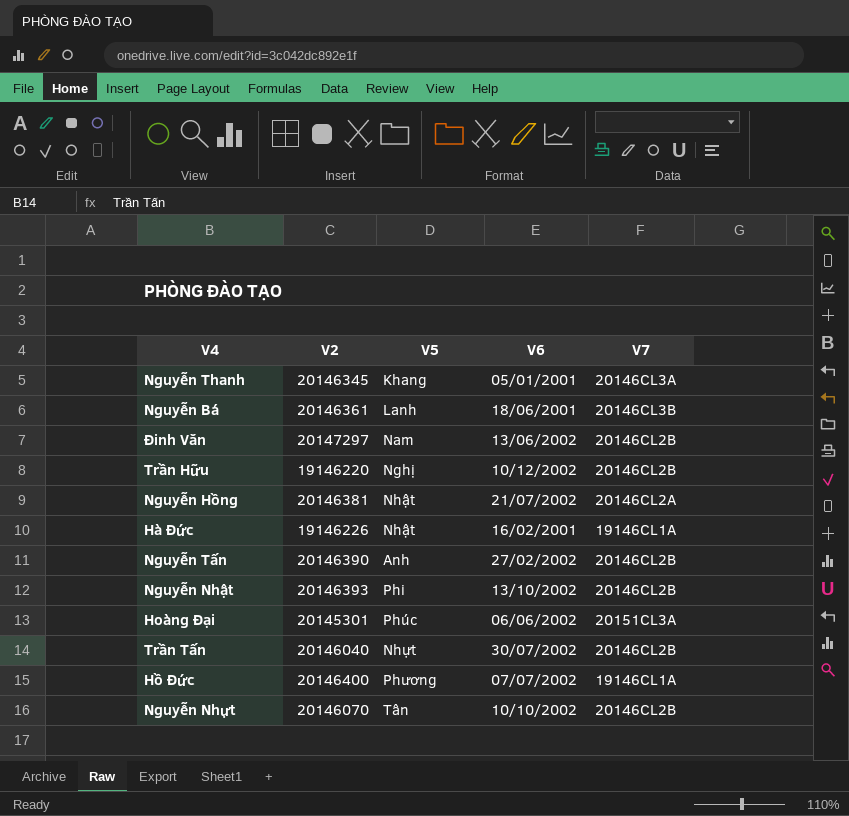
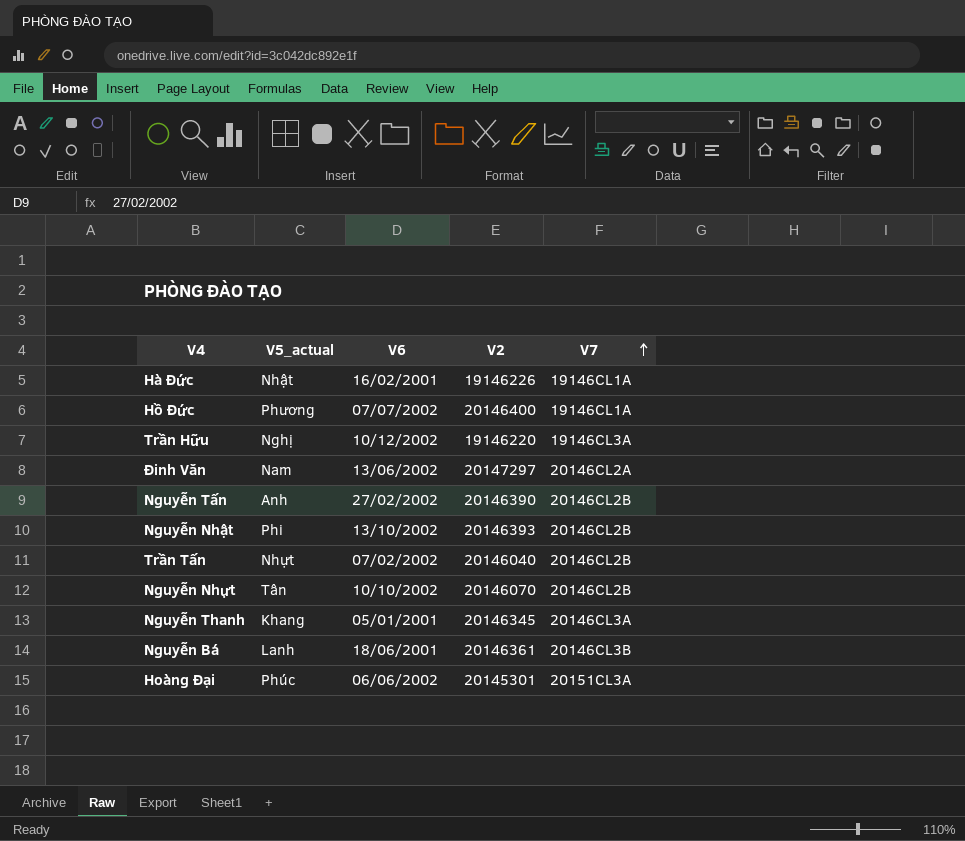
row order: none -> V7 ascending
column name: V5 -> V5_actual
column V2 | position: 2 -> 4
row Nguyễn Hồng: 20146381 | Nhật | 21/07/2002 | 20146CL2A -> none
Trần Hữu | V7: 20146CL2B -> 19146CL3A
Đinh Văn | V7: 20146CL2B -> 20146CL2A
Trần Tấn | V6: 30/07/2002 -> 07/02/2002

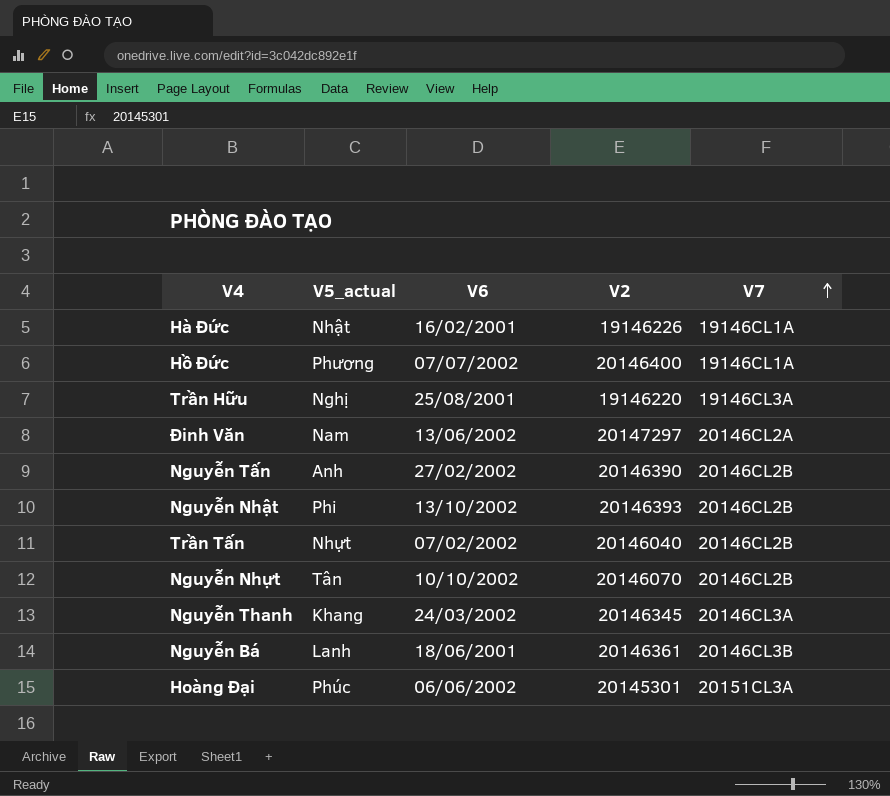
Trần Hữu | V6: 10/12/2002 -> 25/08/2001
Nguyễn Thanh | V6: 05/01/2001 -> 24/03/2002

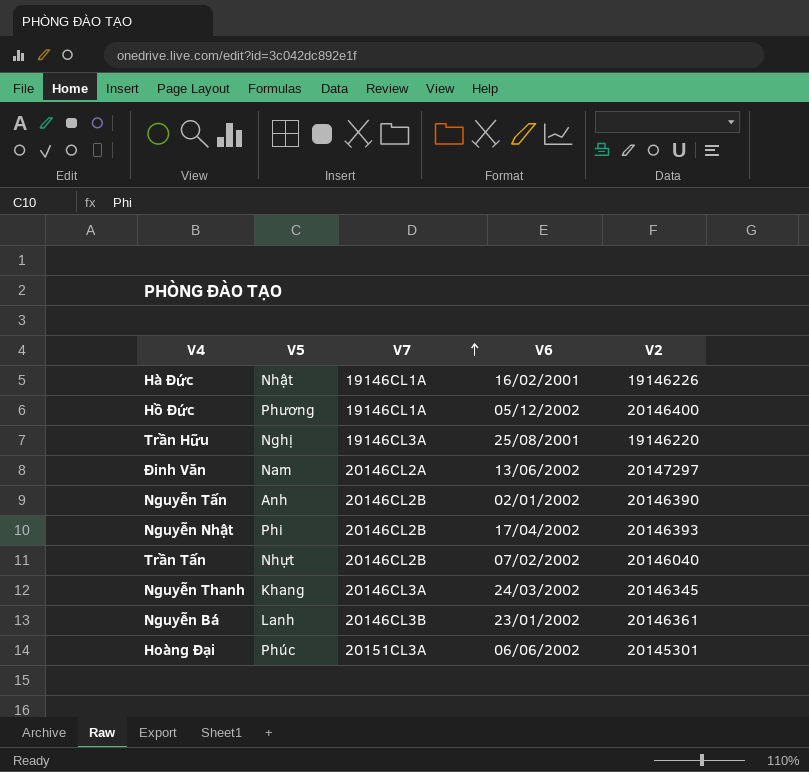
column name: V5_actual -> V5
column V7 | position: 5 -> 3
row Nguyễn Nhựt: Tân | 10/10/2002 | 20146070 | 20146CL2B -> none
Hồ Đức | V6: 07/07/2002 -> 05/12/2002
Nguyễn Tấn | V6: 27/02/2002 -> 02/01/2002
Nguyễn Nhật | V6: 13/10/2002 -> 17/04/2002
Nguyễn Bá | V6: 18/06/2001 -> 23/01/2002

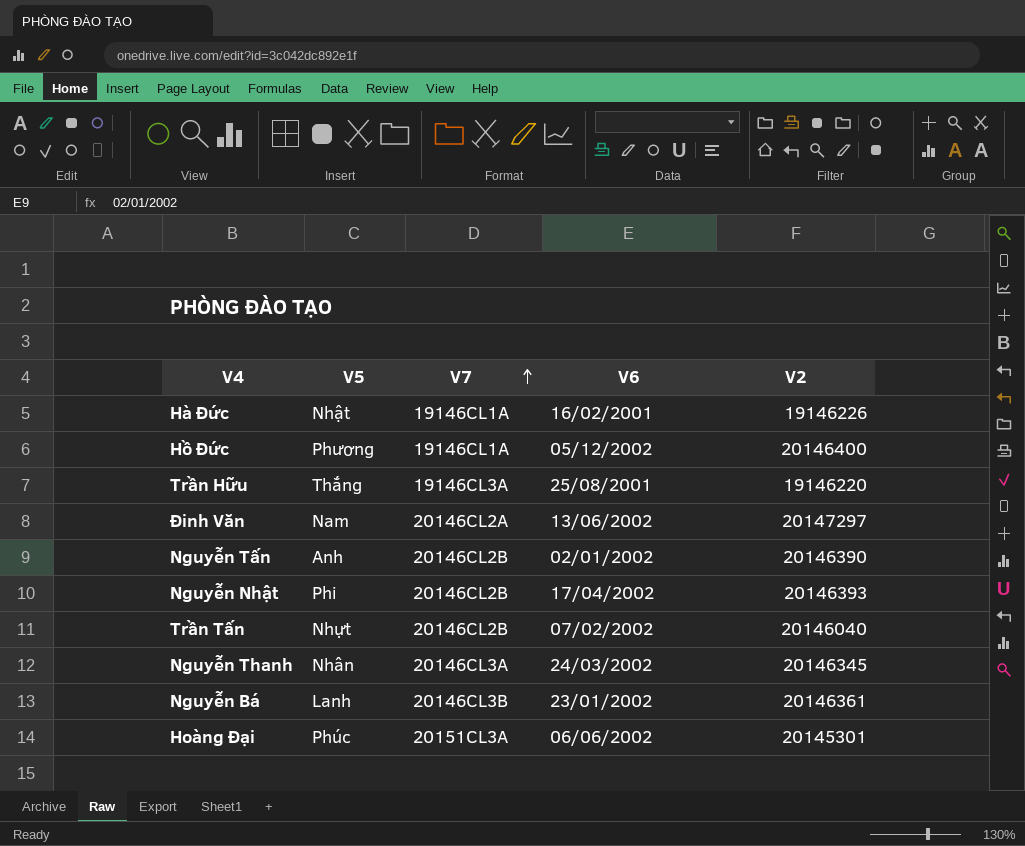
Trần Hữu | V5: Nghị -> Thắng
Nguyễn Thanh | V5: Khang -> Nhân

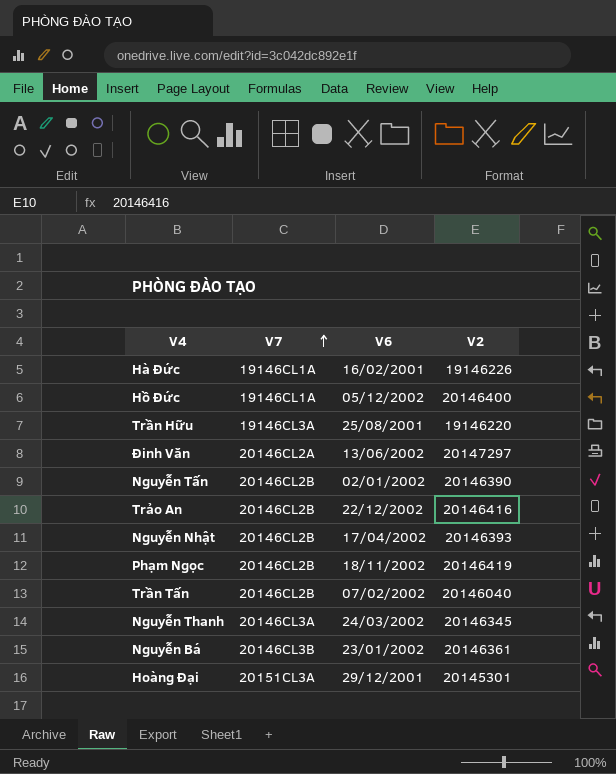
column V5 | position: 2 -> none
row Trảo An: none -> 20146CL2B | 22/12/2002 | 20146416
row Phạm Ngọc: none -> 20146CL2B | 18/11/2002 | 20146419
Hoàng Đại | V6: 06/06/2002 -> 29/12/2001

